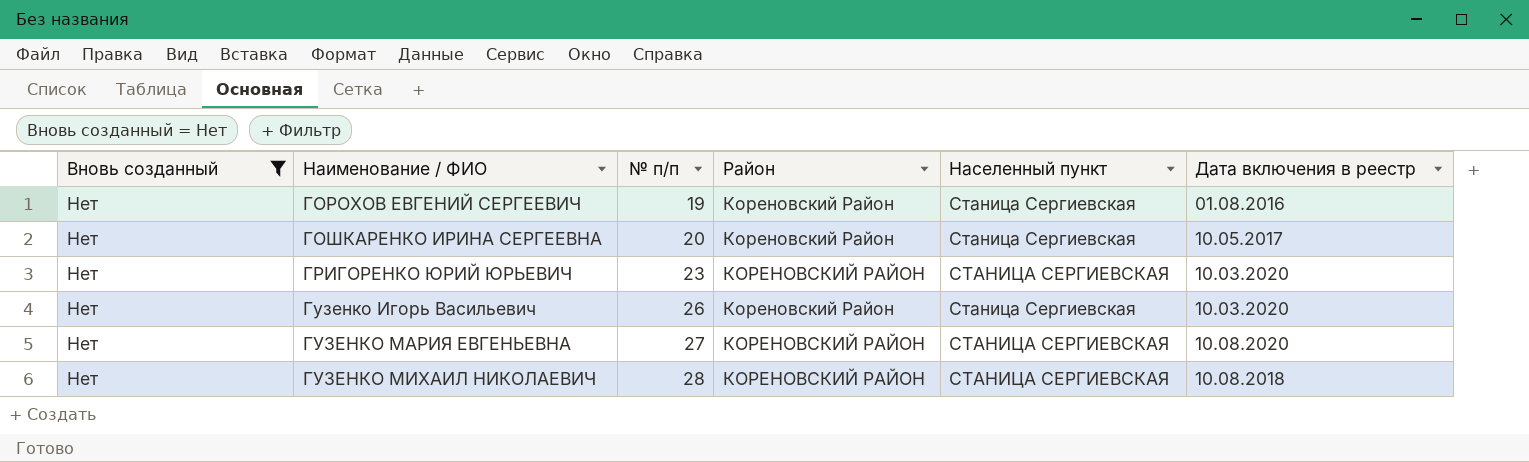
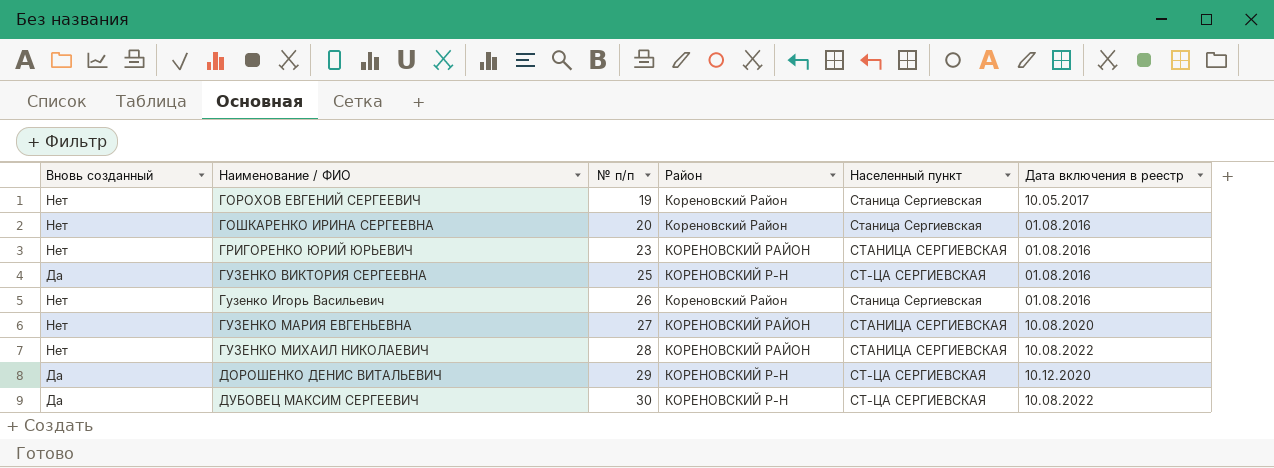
filter: Вновь созданный = Нет -> none
ГОРОХОВ ЕВГЕНИЙ СЕРГЕЕВИЧ | Дата включения в реестр: 01.08.2016 -> 10.05.2017
ГОШКАРЕНКО ИРИНА СЕРГЕЕВНА | Дата включения в реестр: 10.05.2017 -> 01.08.2016
ГРИГОРЕНКО ЮРИЙ ЮРЬЕВИЧ | Дата включения в реестр: 10.03.2020 -> 01.08.2016
Гузенко Игорь Васильевич | Дата включения в реестр: 10.03.2020 -> 01.08.2016
ГУЗЕНКО МИХАИЛ НИКОЛАЕВИЧ | Дата включения в реестр: 10.08.2018 -> 10.08.2022

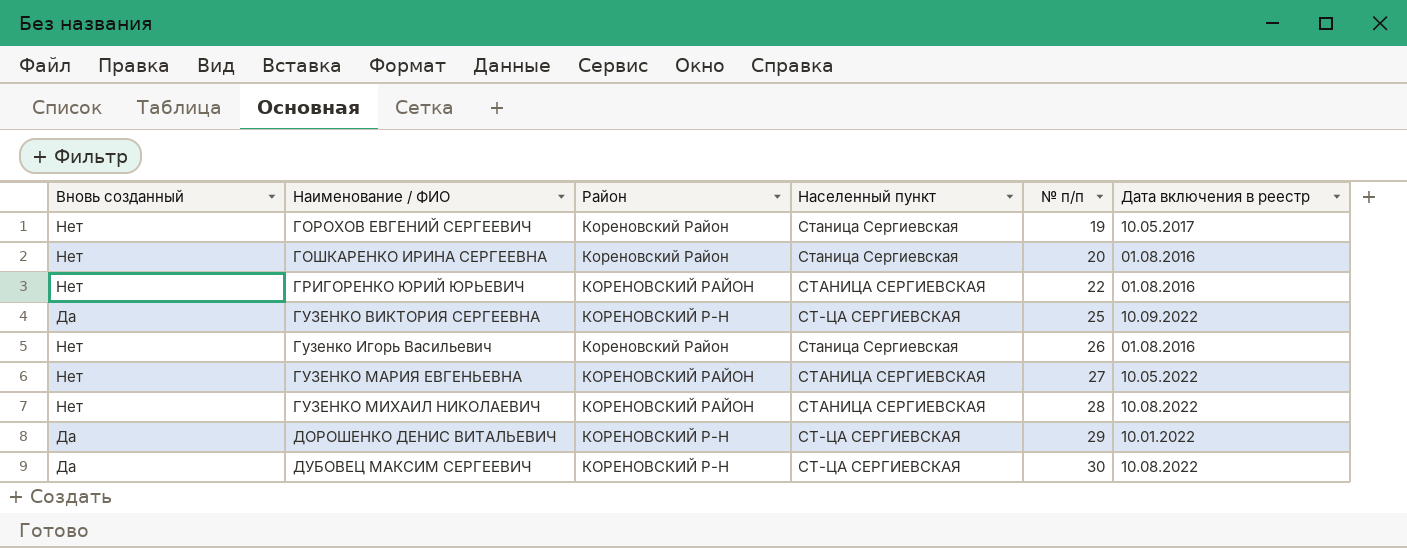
column № п/п | position: 3 -> 5
ГРИГОРЕНКО ЮРИЙ ЮРЬЕВИЧ | № п/п: 23 -> 22
ГУЗЕНКО ВИКТОРИЯ СЕРГЕЕВНА | Дата включения в реестр: 01.08.2016 -> 10.09.2022
ГУЗЕНКО МАРИЯ ЕВГЕНЬЕВНА | Дата включения в реестр: 10.08.2020 -> 10.05.2022
ДОРОШЕНКО ДЕНИС ВИТАЛЬЕВИЧ | Дата включения в реестр: 10.12.2020 -> 10.01.2022

